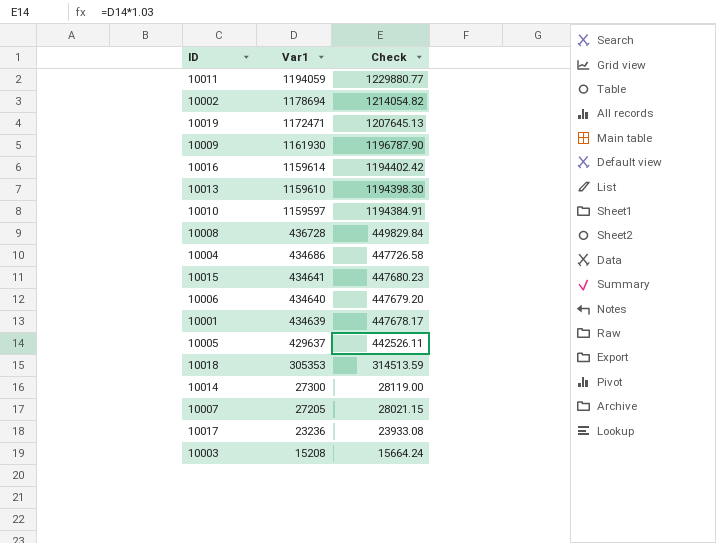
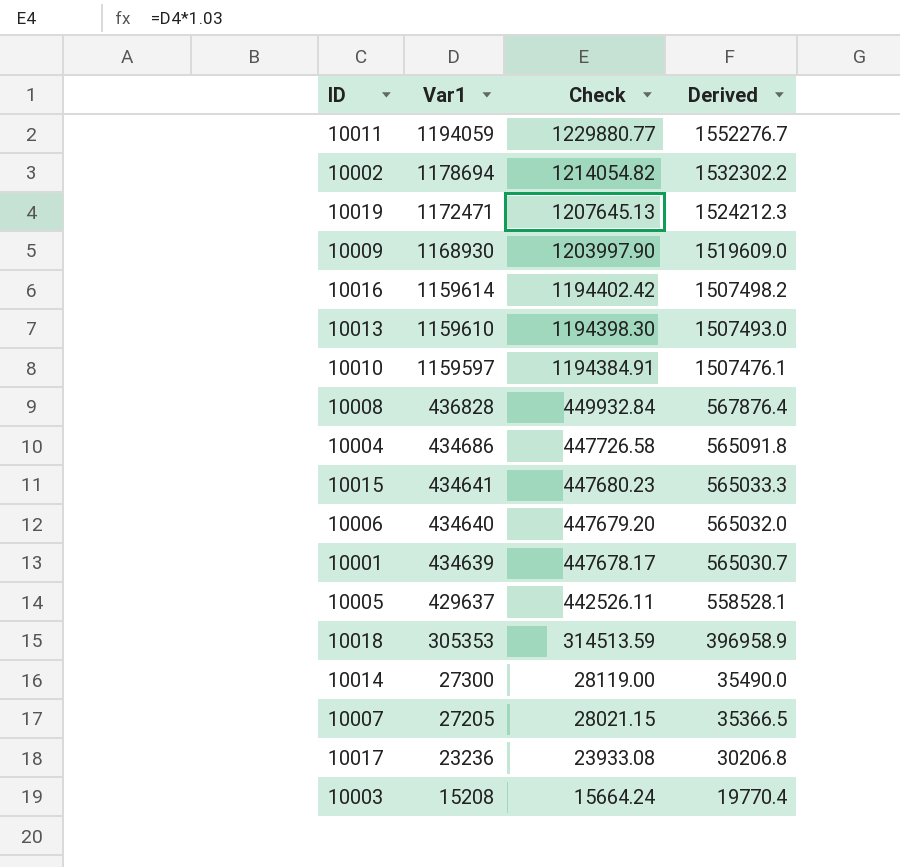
column Derived | formula: none -> [Var1] * 1.3
10009 | Var1: 1161930 -> 1168930
10009 | Check: 1196787.90 -> 1203997.90
10008 | Var1: 436728 -> 436828
10008 | Check: 449829.84 -> 449932.84

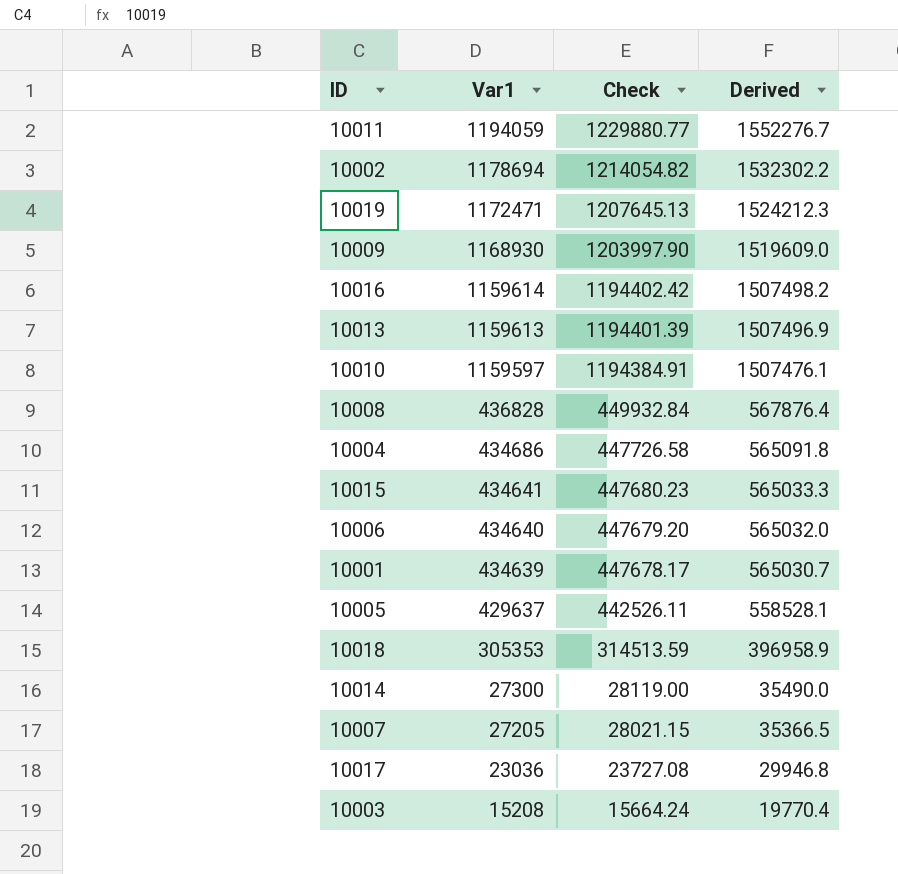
10013 | Var1: 1159610 -> 1159613
10013 | Check: 1194398.30 -> 1194401.39
10013 | Derived: 1507493.0 -> 1507496.9
10017 | Var1: 23236 -> 23036
10017 | Check: 23933.08 -> 23727.08
10017 | Derived: 30206.8 -> 29946.8

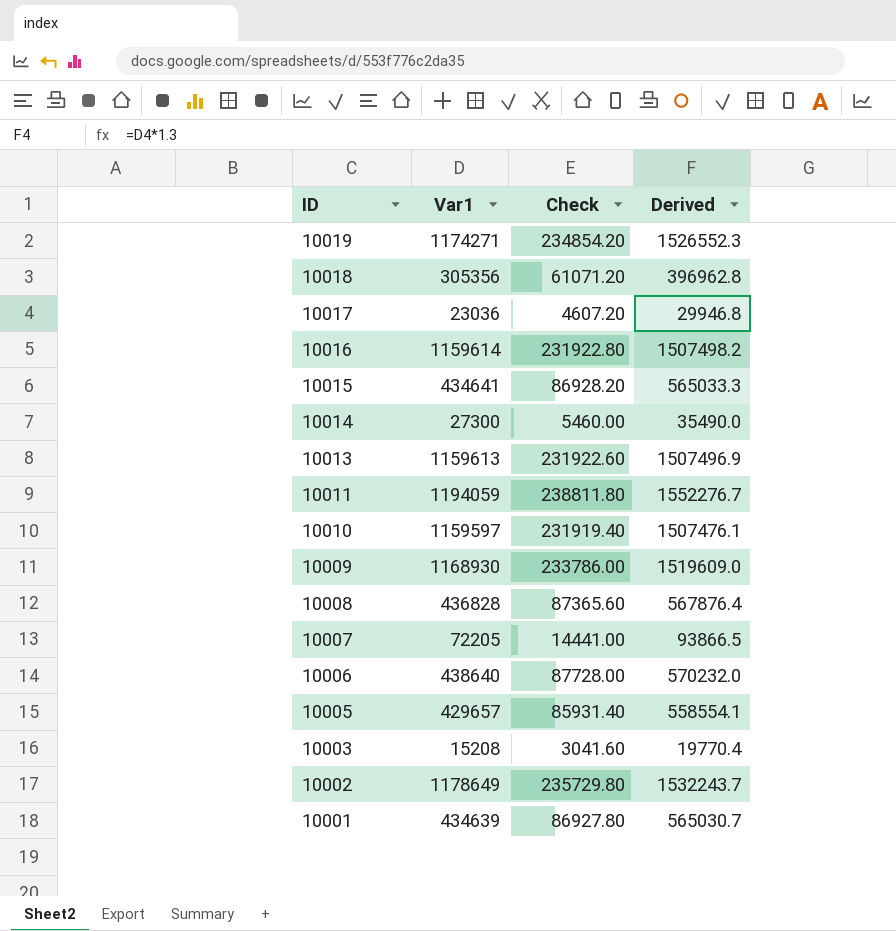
row order: Var1 descending -> ID descending
column Check | formula: [Var1] * 1.03 -> [Var1] * 0.2
row 10004: 434686 | 447726.58 | 565091.8 -> none
10019 | Var1: 1172471 -> 1174271
10019 | Derived: 1524212.3 -> 1526552.3
10018 | Var1: 305353 -> 305356
10018 | Derived: 396958.9 -> 396962.8
10007 | Var1: 27205 -> 72205
10007 | Derived: 35366.5 -> 93866.5
10006 | Var1: 434640 -> 438640
10006 | Derived: 565032.0 -> 570232.0
10005 | Var1: 429637 -> 429657
10005 | Derived: 558528.1 -> 558554.1
10002 | Var1: 1178694 -> 1178649
10002 | Derived: 1532302.2 -> 1532243.7

